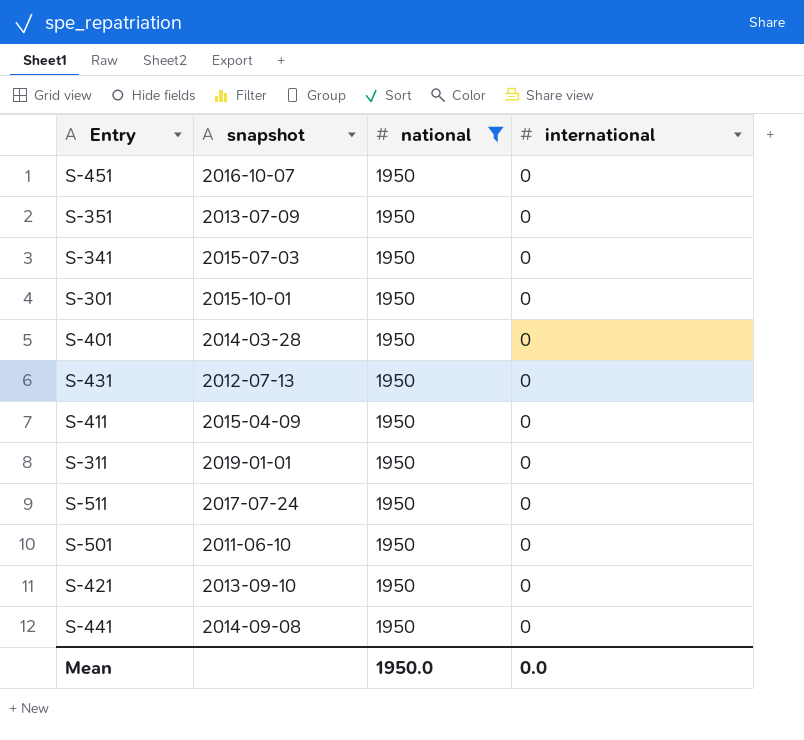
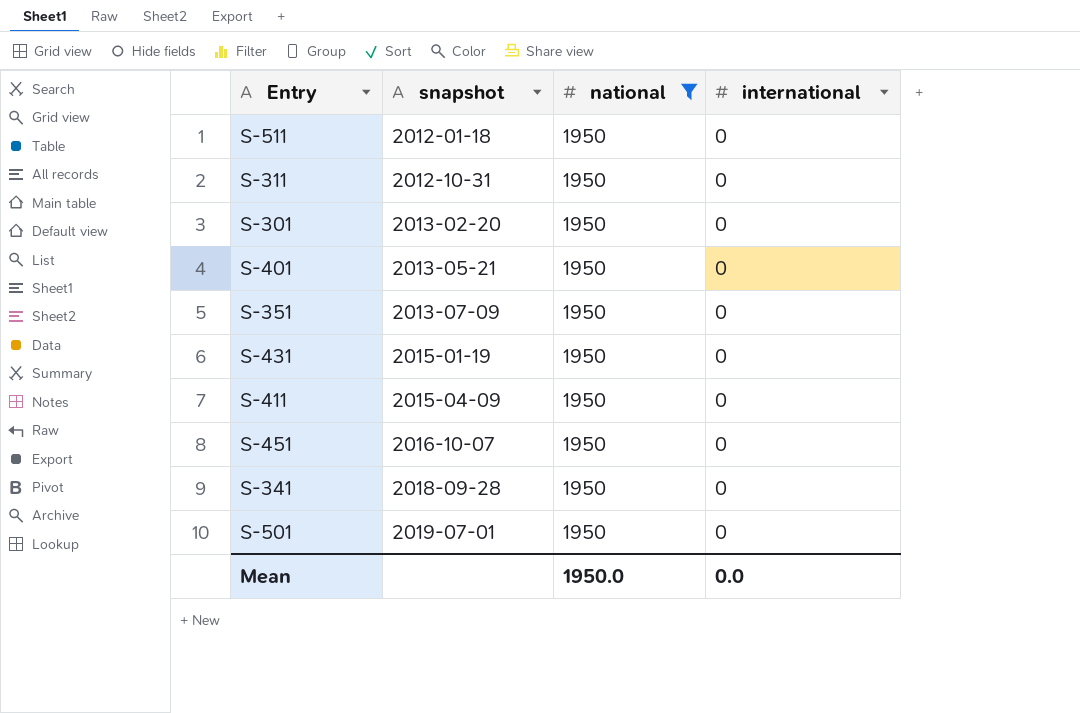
row order: none -> snapshot ascending
row S-421: 2013-09-10 | 1950 | 0 -> none
row S-441: 2014-09-08 | 1950 | 0 -> none
S-511 | snapshot: 2017-07-24 -> 2012-01-18
S-311 | snapshot: 2019-01-01 -> 2012-10-31
S-301 | snapshot: 2015-10-01 -> 2013-02-20
S-401 | snapshot: 2014-03-28 -> 2013-05-21
S-431 | snapshot: 2012-07-13 -> 2015-01-19
S-341 | snapshot: 2015-07-03 -> 2018-09-28
S-501 | snapshot: 2011-06-10 -> 2019-07-01

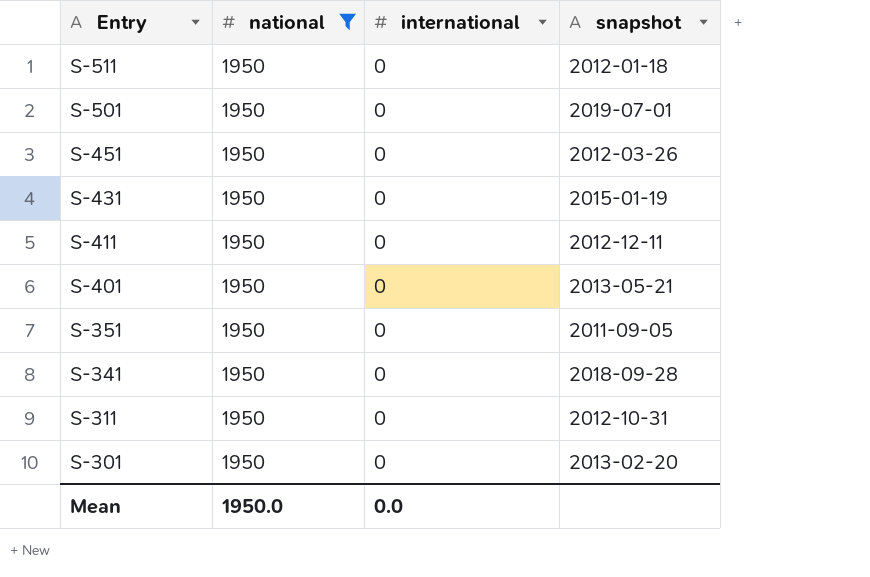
row order: snapshot ascending -> Entry descending
column snapshot | position: 2 -> 4
S-451 | snapshot: 2016-10-07 -> 2012-03-26
S-411 | snapshot: 2015-04-09 -> 2012-12-11
S-351 | snapshot: 2013-07-09 -> 2011-09-05

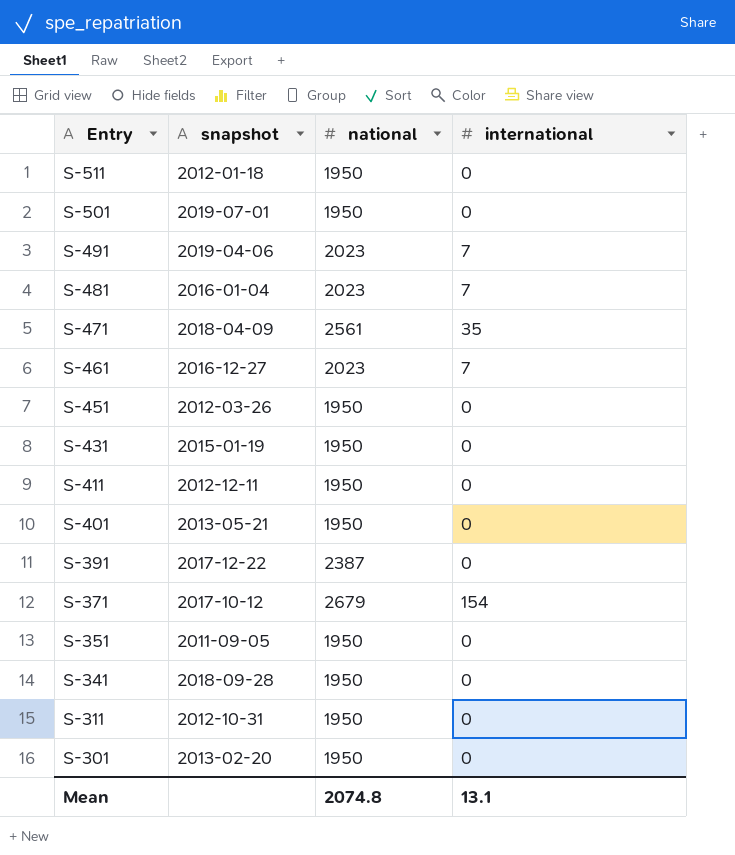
filter: national = 1950 -> none
column snapshot | position: 4 -> 2
Mean | national: 1950.0 -> 2074.8
Mean | international: 0.0 -> 13.1

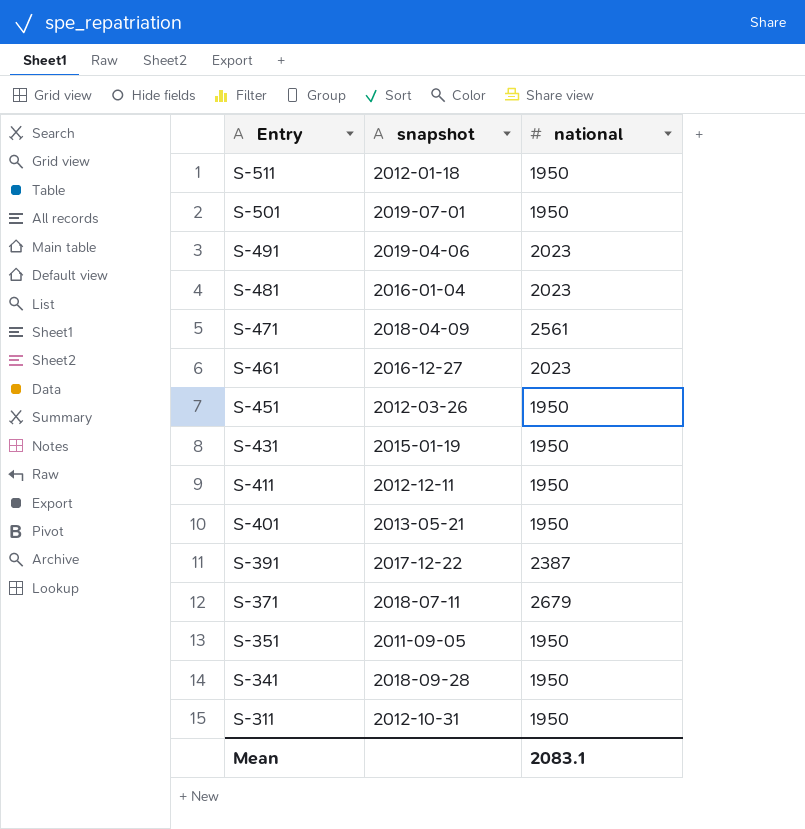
column international | position: 4 -> none
row S-301: 2013-02-20 | 1950 | 0 -> none
S-371 | snapshot: 2017-10-12 -> 2018-07-11
Mean | national: 2074.8 -> 2083.1

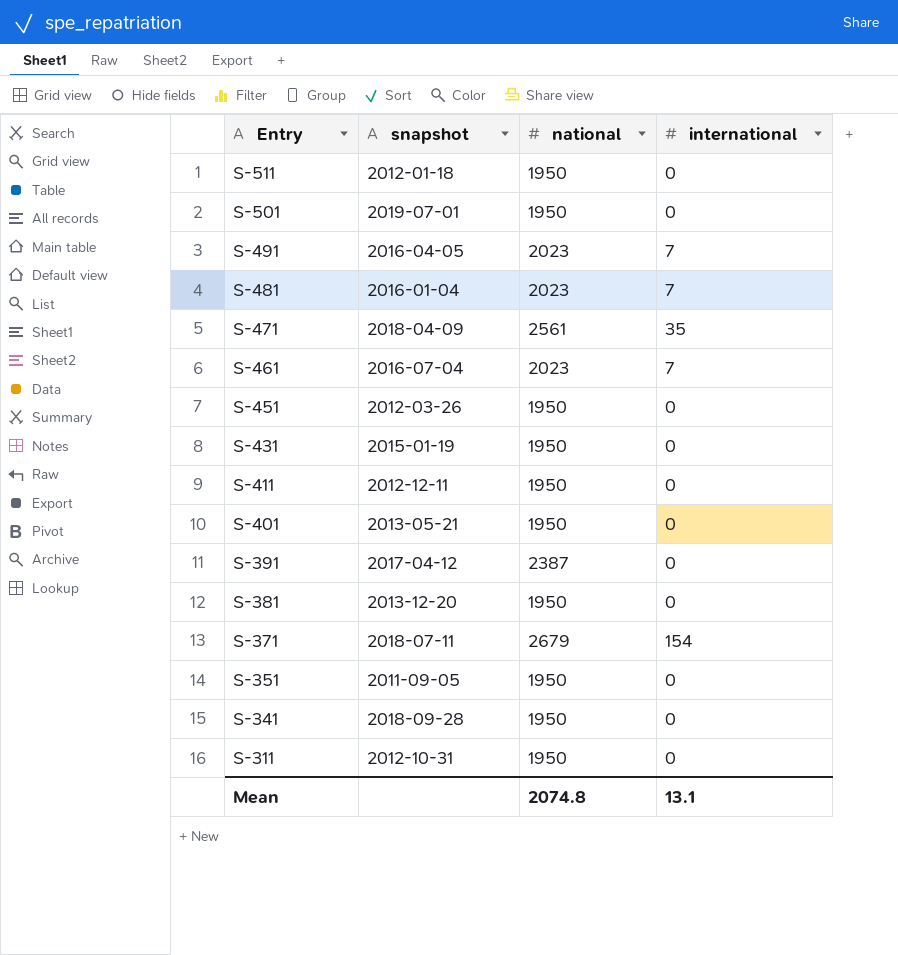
column international | position: none -> 4
S-491 | snapshot: 2019-04-06 -> 2016-04-05
S-461 | snapshot: 2016-12-27 -> 2016-07-04
S-391 | snapshot: 2017-12-22 -> 2017-04-12
row S-381: none -> 2013-12-20 | 1950 | 0
Mean | national: 2083.1 -> 2074.8

